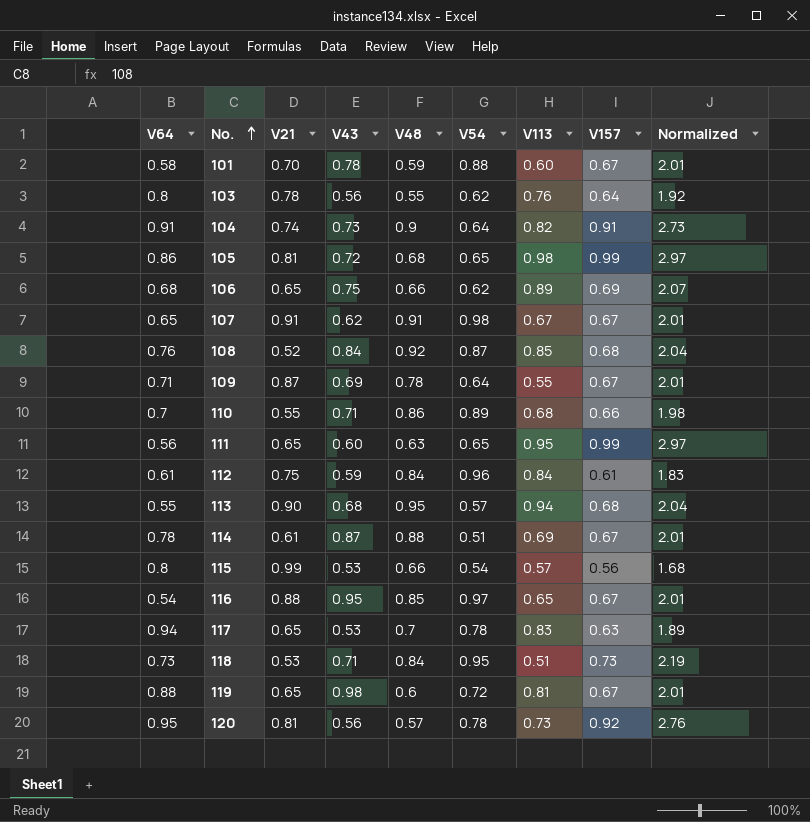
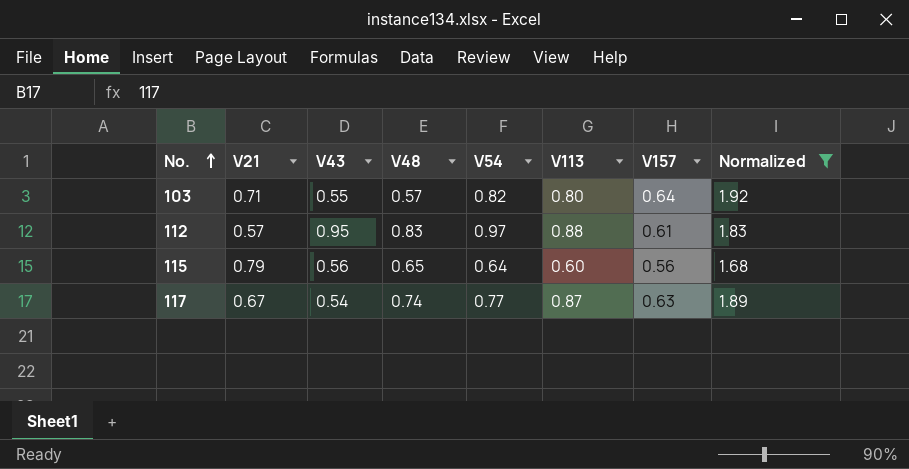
filter: none -> Normalized <= 1.92
column V64 | position: 1 -> none
103 | V21: 0.78 -> 0.71
103 | V43: 0.56 -> 0.55
103 | V48: 0.55 -> 0.57
103 | V54: 0.62 -> 0.82
103 | V113: 0.76 -> 0.80
112 | V21: 0.75 -> 0.57
112 | V43: 0.59 -> 0.95
112 | V48: 0.84 -> 0.83
112 | V54: 0.96 -> 0.97
112 | V113: 0.84 -> 0.88
115 | V21: 0.99 -> 0.79
115 | V43: 0.53 -> 0.56
115 | V48: 0.66 -> 0.65
115 | V54: 0.54 -> 0.64
115 | V113: 0.57 -> 0.60
117 | V21: 0.65 -> 0.67
117 | V43: 0.53 -> 0.54
117 | V48: 0.7 -> 0.74
117 | V54: 0.78 -> 0.77
117 | V113: 0.83 -> 0.87

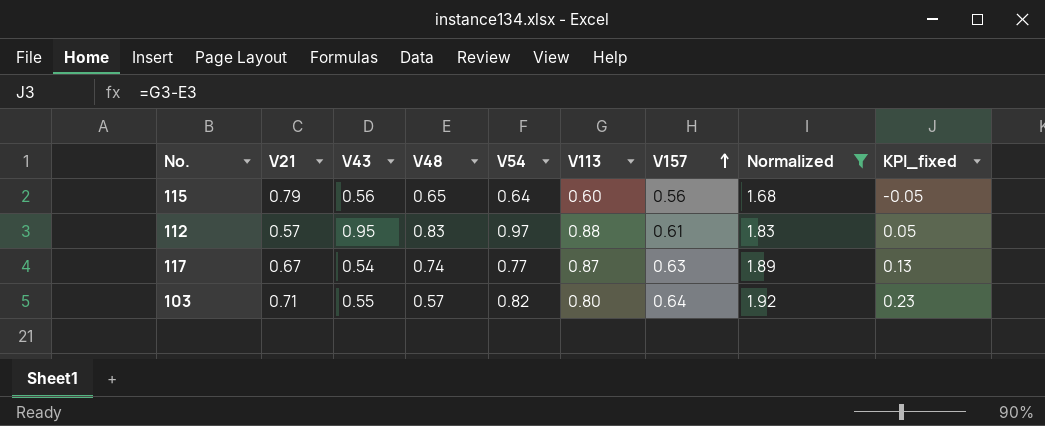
row order: No. ascending -> V157 ascending
column KPI_fixed | formula: none -> [V113] - [V48]

